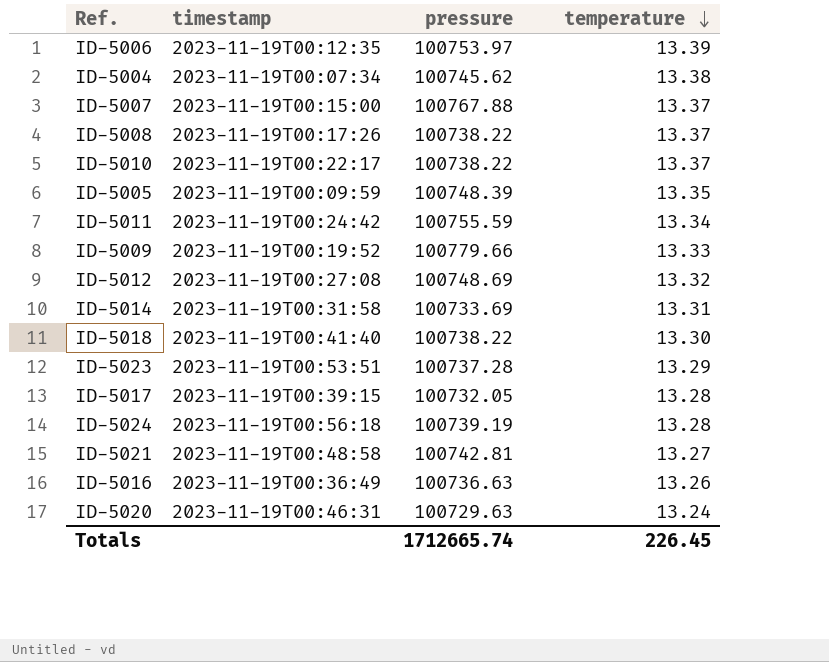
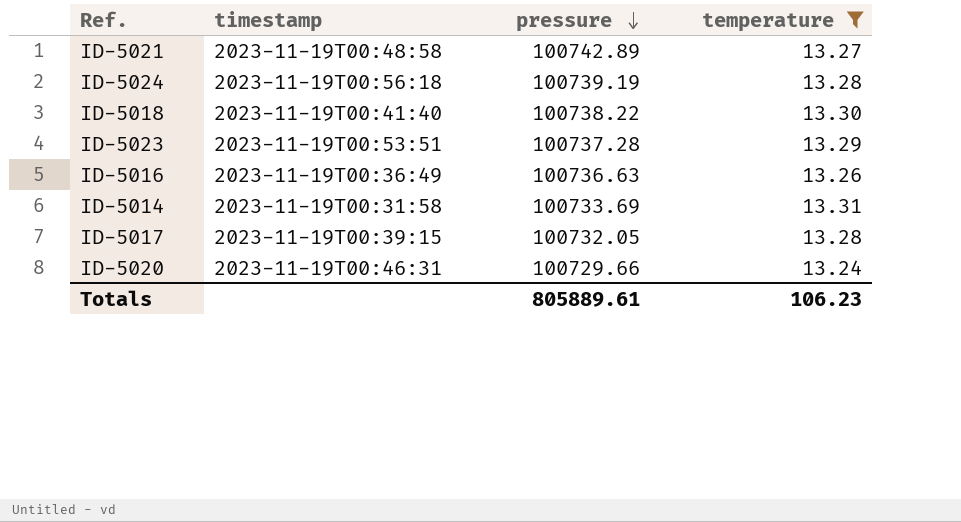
filter: none -> temperature <= 13.31
row order: temperature descending -> pressure descending
ID-5021 | pressure: 100742.81 -> 100742.89
ID-5020 | pressure: 100729.63 -> 100729.66
Totals | pressure: 1712665.74 -> 805889.61
Totals | temperature: 226.45 -> 106.23

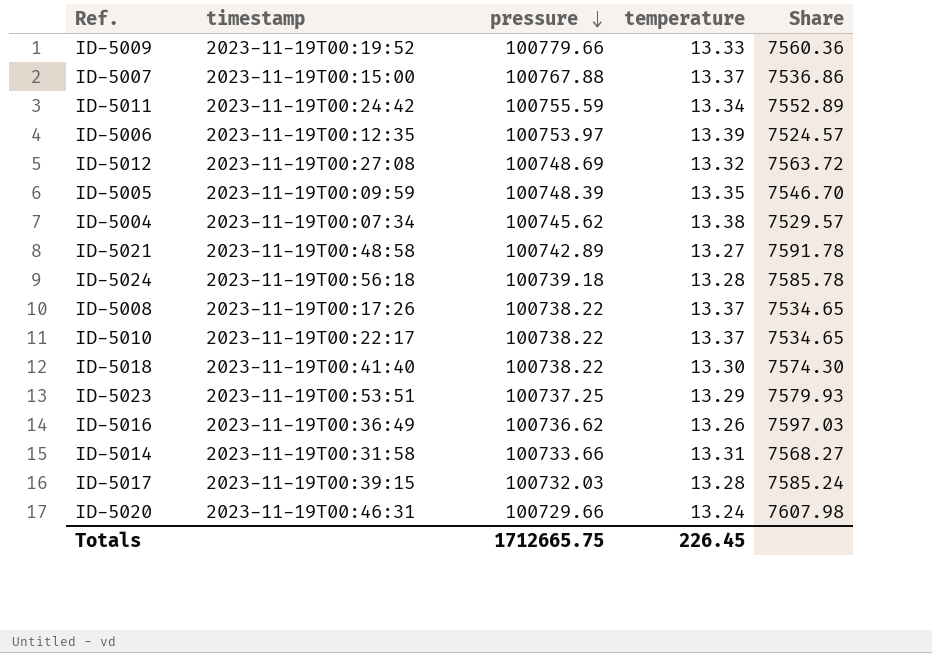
filter: temperature <= 13.31 -> none
column Share | formula: none -> [pressure] / [temperature]
ID-5024 | pressure: 100739.19 -> 100739.18
ID-5023 | pressure: 100737.28 -> 100737.25
ID-5016 | pressure: 100736.63 -> 100736.62
ID-5014 | pressure: 100733.69 -> 100733.66
ID-5017 | pressure: 100732.05 -> 100732.03
Totals | pressure: 805889.61 -> 1712665.75
Totals | temperature: 106.23 -> 226.45

